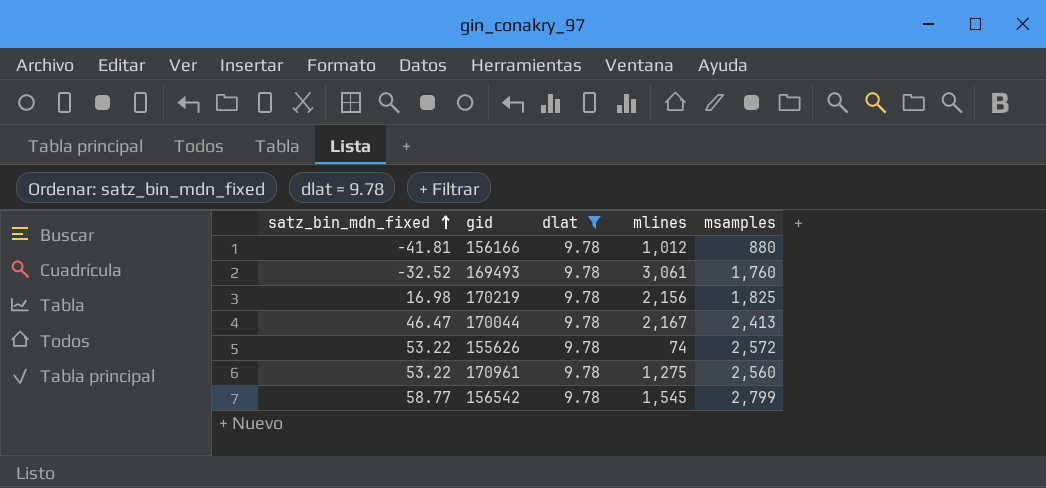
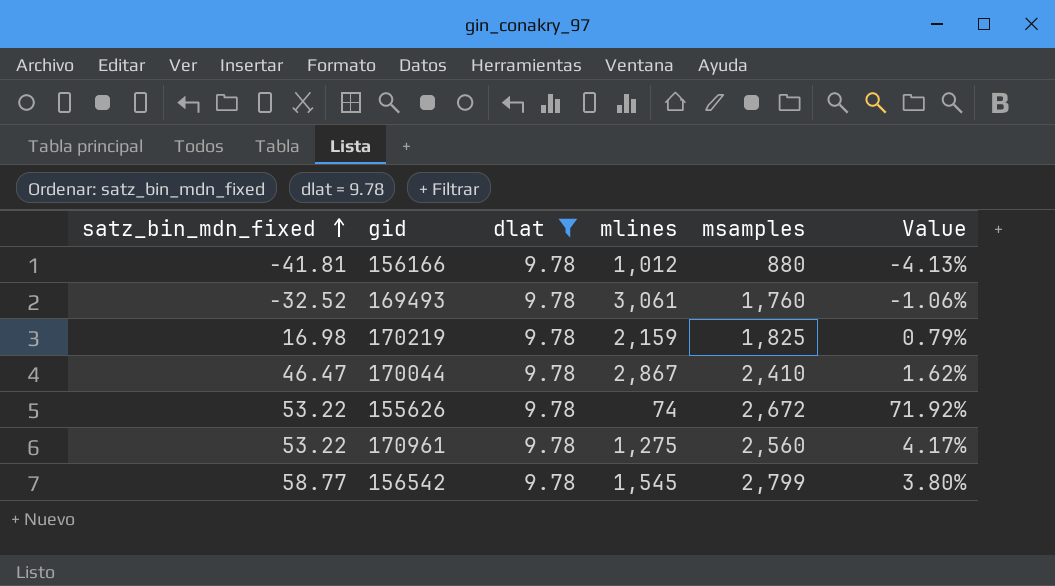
column Value | formula: none -> [satz_bin_mdn_fixed] / [mlines]
170219 | mlines: 2,156 -> 2,159
170044 | mlines: 2,167 -> 2,867
170044 | msamples: 2,413 -> 2,410
155626 | msamples: 2,572 -> 2,672

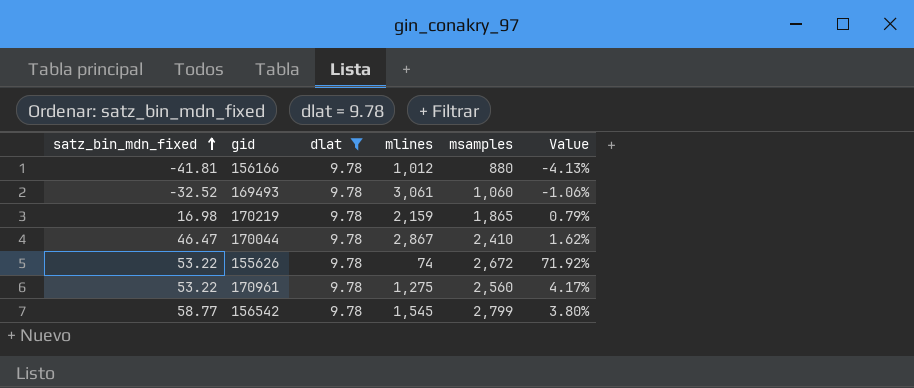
169493 | msamples: 1,760 -> 1,060
170219 | msamples: 1,825 -> 1,865

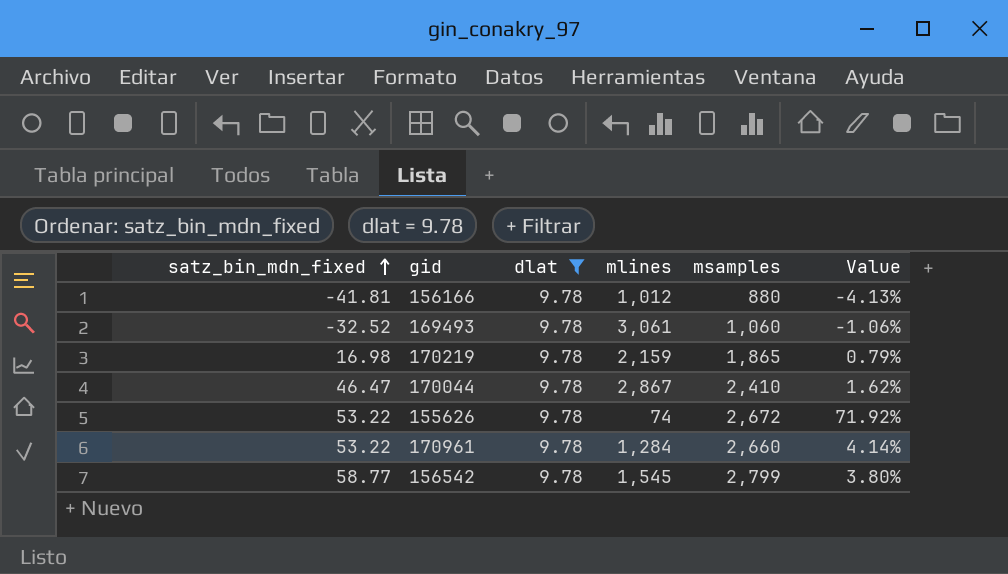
170961 | mlines: 1,275 -> 1,284
170961 | msamples: 2,560 -> 2,660
170961 | Value: 4.17% -> 4.14%

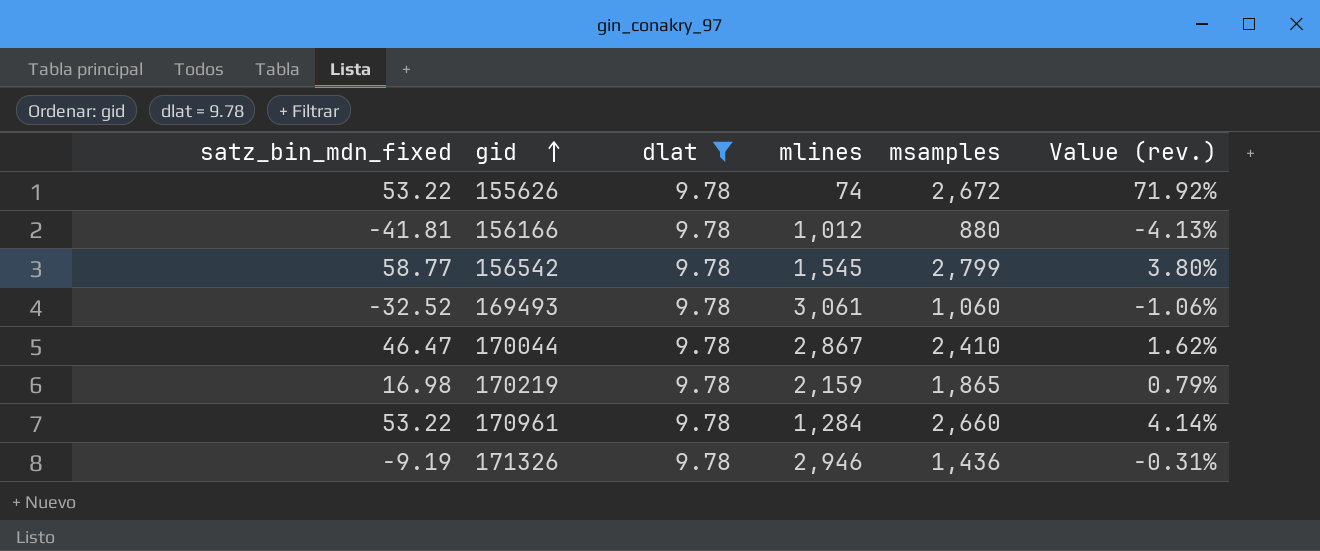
row order: satz_bin_mdn_fixed ascending -> gid ascending
column name: Value -> Value (rev.)
row 171326: none -> -9.19 | 9.78 | 2,946 | 1,436 | -0.31%

